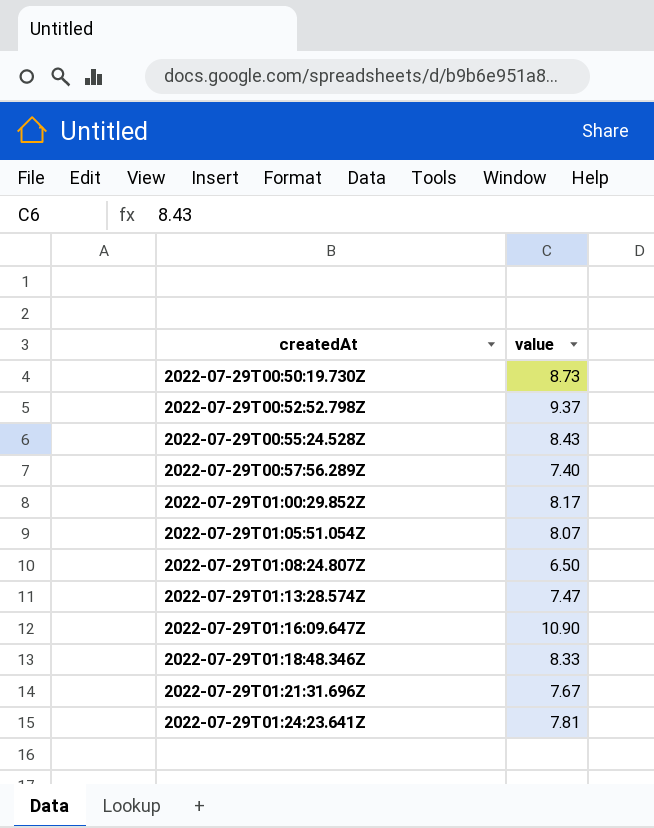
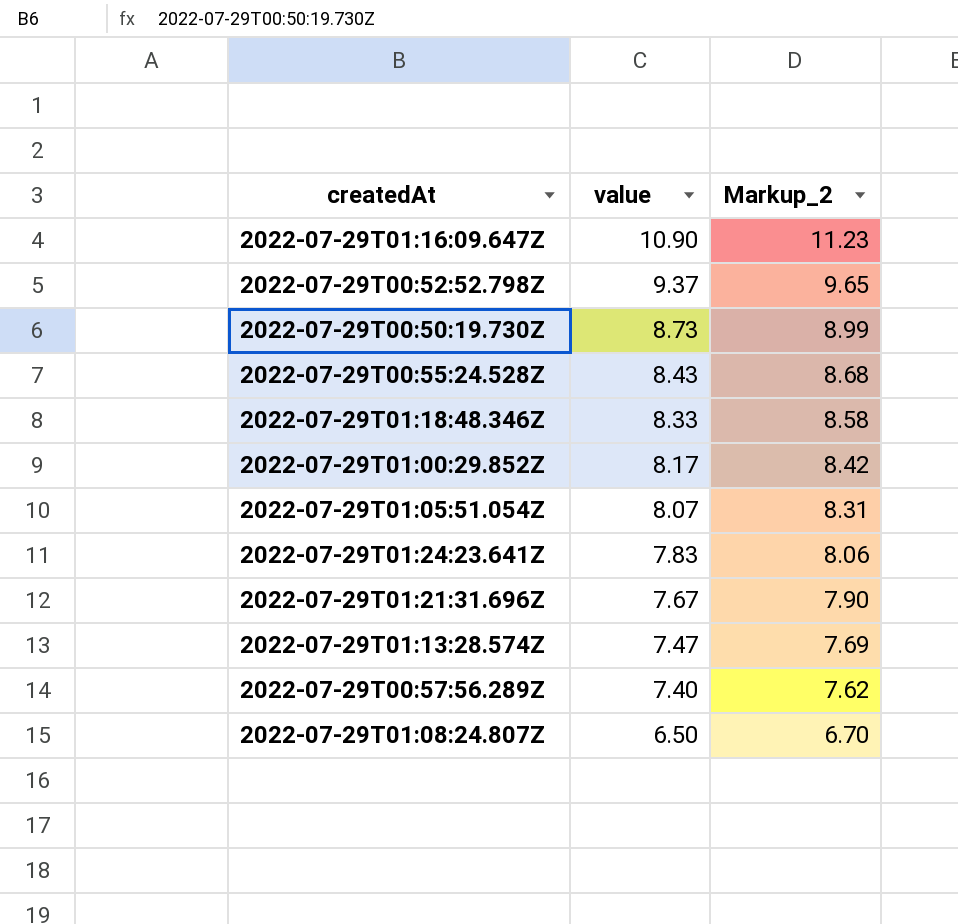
row order: createdAt ascending -> value descending
column Markup_2 | formula: none -> [value] * 1.03
2022-07-29T01:24:23.641Z | value: 7.81 -> 7.83

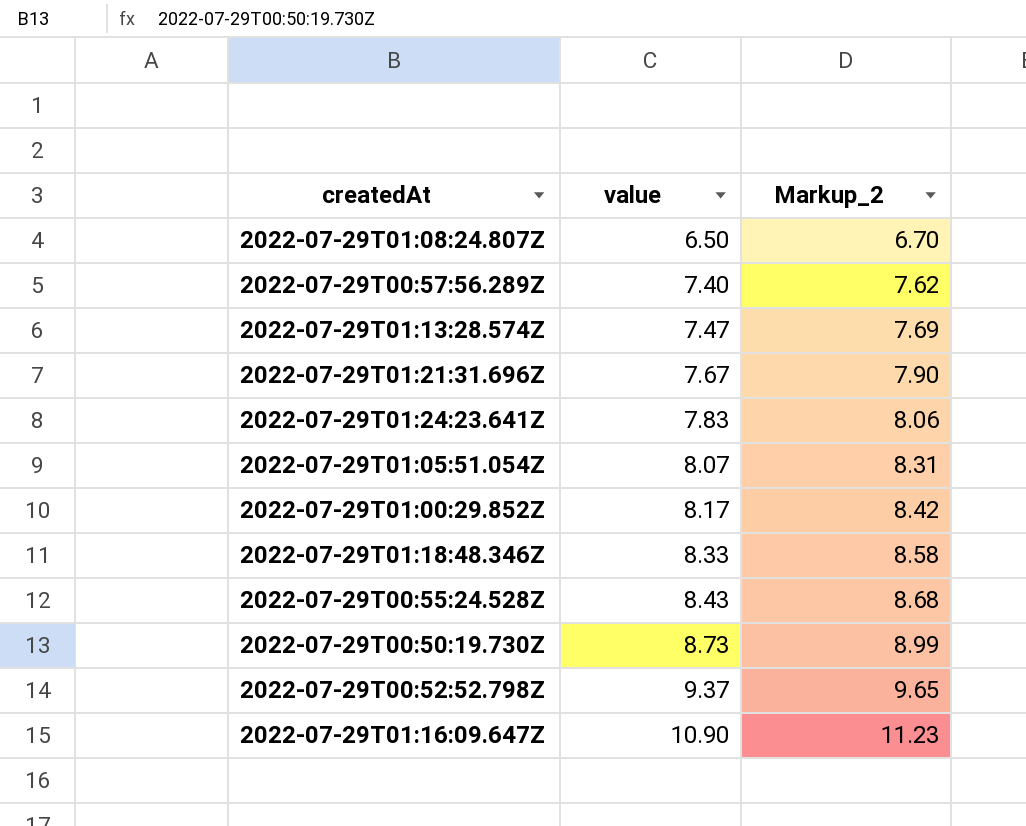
row order: value descending -> value ascending

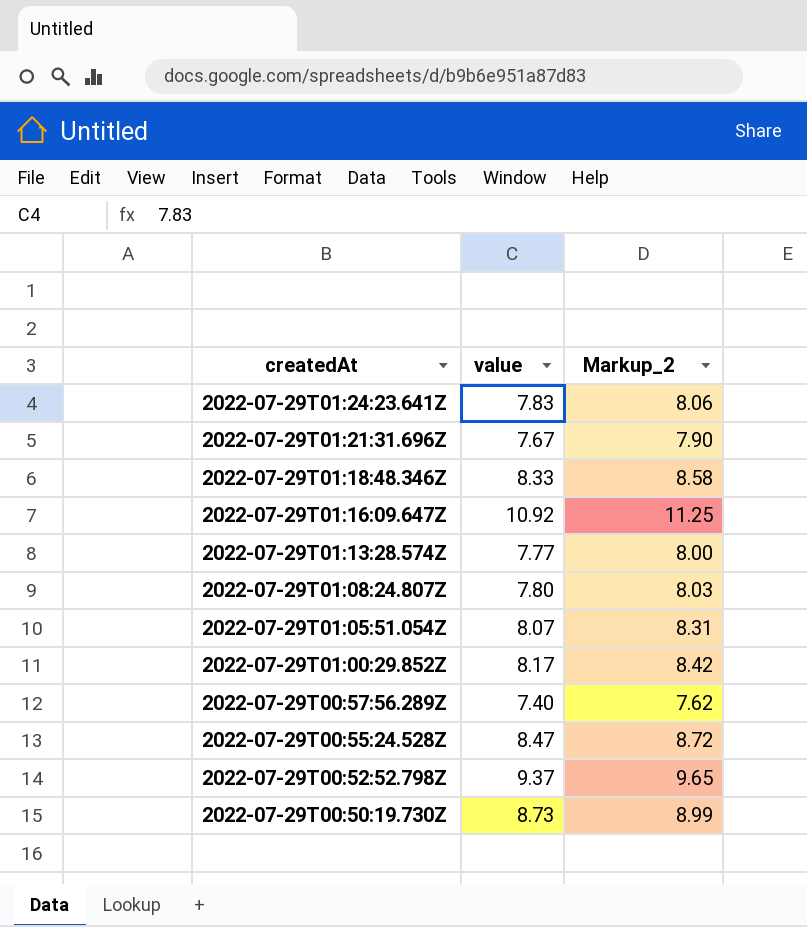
row order: value ascending -> createdAt descending
2022-07-29T01:16:09.647Z | value: 10.90 -> 10.92
2022-07-29T01:16:09.647Z | Markup_2: 11.23 -> 11.25
2022-07-29T01:13:28.574Z | value: 7.47 -> 7.77
2022-07-29T01:13:28.574Z | Markup_2: 7.69 -> 8.00
2022-07-29T01:08:24.807Z | value: 6.50 -> 7.80
2022-07-29T01:08:24.807Z | Markup_2: 6.70 -> 8.03
2022-07-29T00:55:24.528Z | value: 8.43 -> 8.47
2022-07-29T00:55:24.528Z | Markup_2: 8.68 -> 8.72

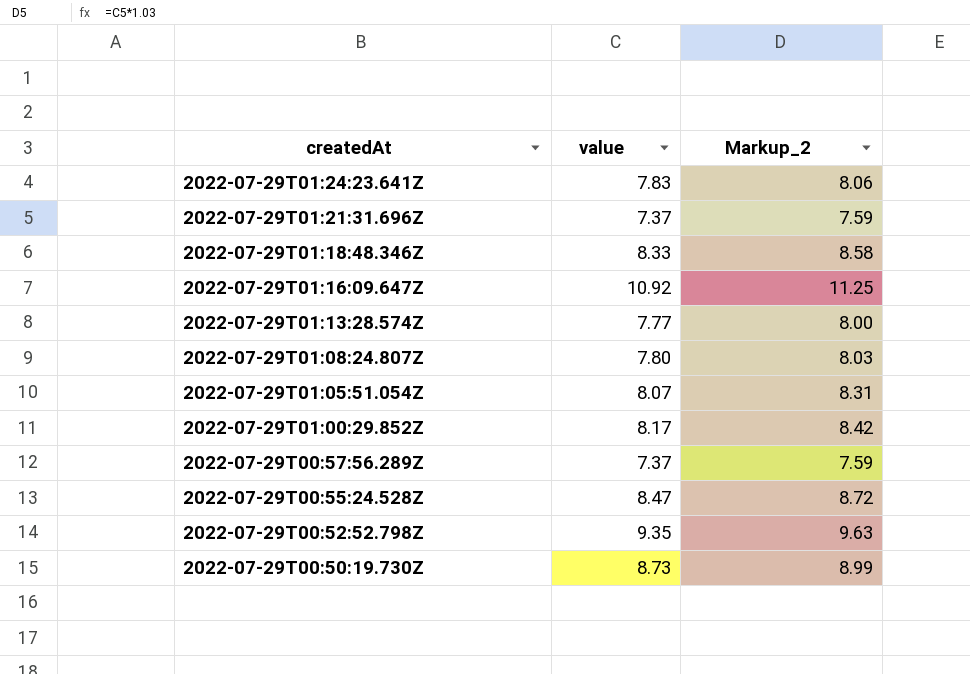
2022-07-29T01:21:31.696Z | value: 7.67 -> 7.37
2022-07-29T01:21:31.696Z | Markup_2: 7.90 -> 7.59
2022-07-29T00:57:56.289Z | value: 7.40 -> 7.37
2022-07-29T00:57:56.289Z | Markup_2: 7.62 -> 7.59
2022-07-29T00:52:52.798Z | value: 9.37 -> 9.35
2022-07-29T00:52:52.798Z | Markup_2: 9.65 -> 9.63

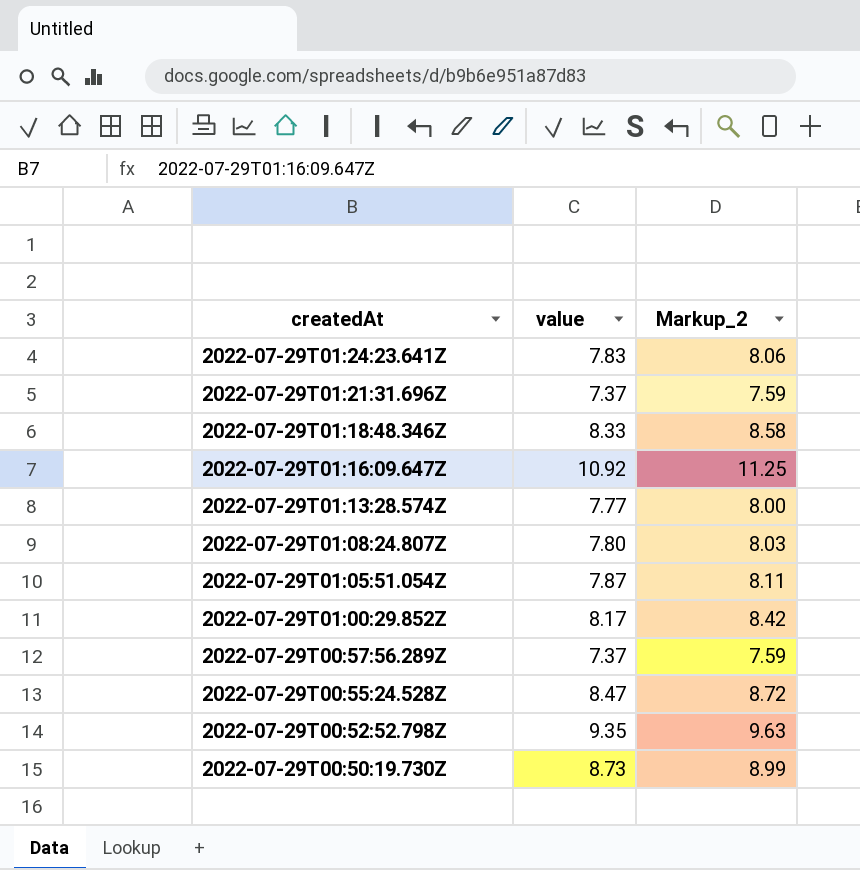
2022-07-29T01:05:51.054Z | value: 8.07 -> 7.87
2022-07-29T01:05:51.054Z | Markup_2: 8.31 -> 8.11

